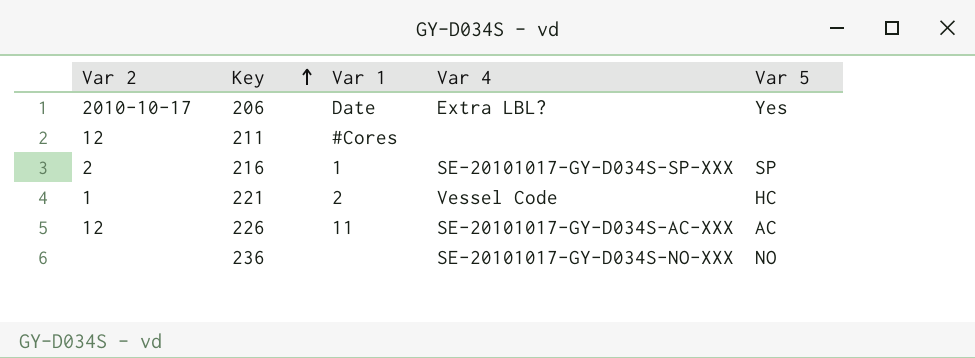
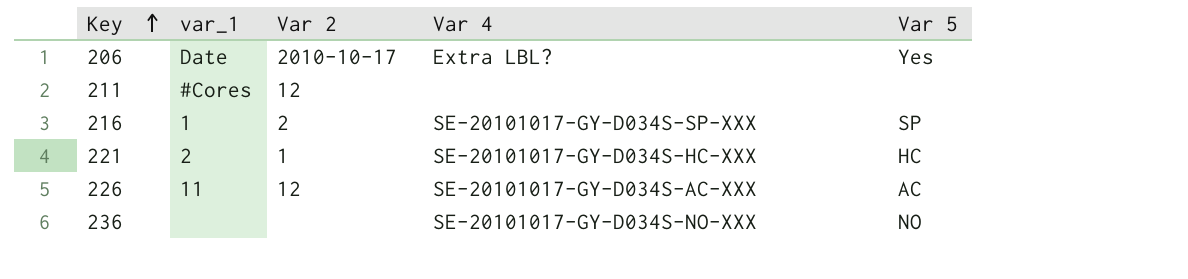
column name: Var 1 -> var_1
column Var 2 | position: 1 -> 3
221 | Var 4: Vessel Code -> SE-20101017-GY-D034S-HC-XXX

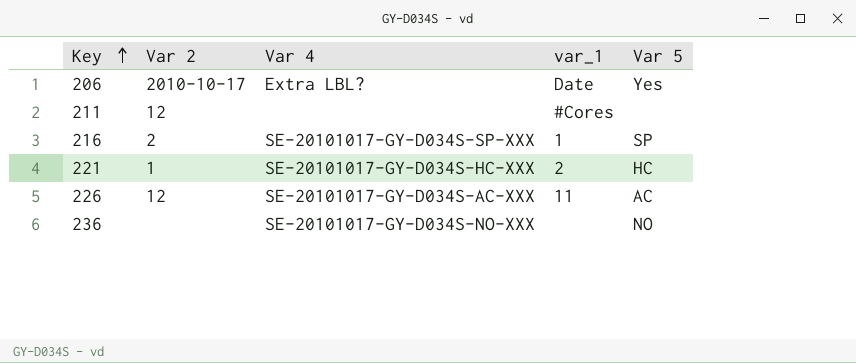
column var_1 | position: 2 -> 4

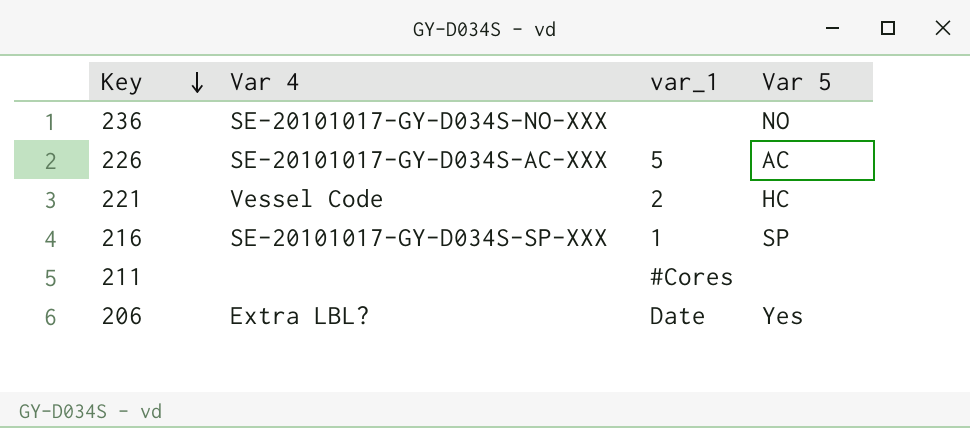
row order: Key ascending -> Key descending
column Var 2 | position: 2 -> none
226 | var_1: 11 -> 5
221 | Var 4: SE-20101017-GY-D034S-HC-XXX -> Vessel Code

